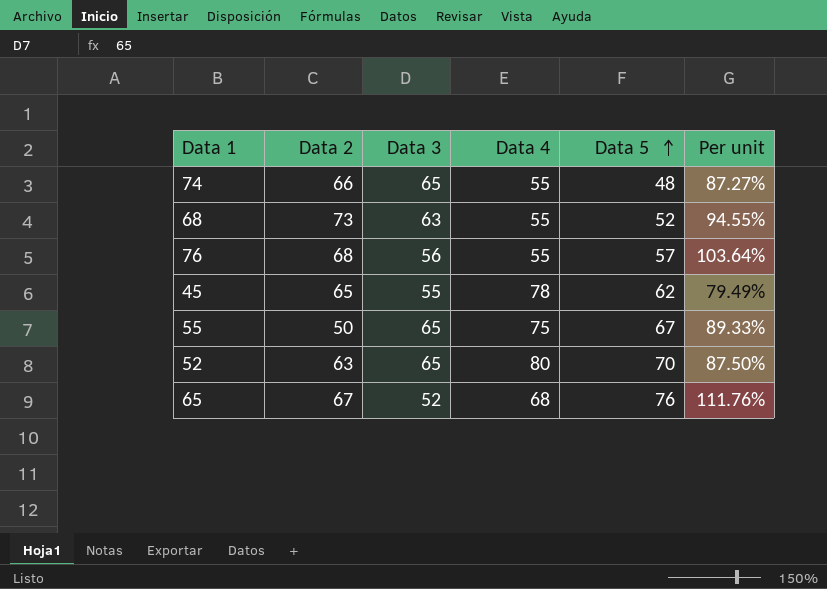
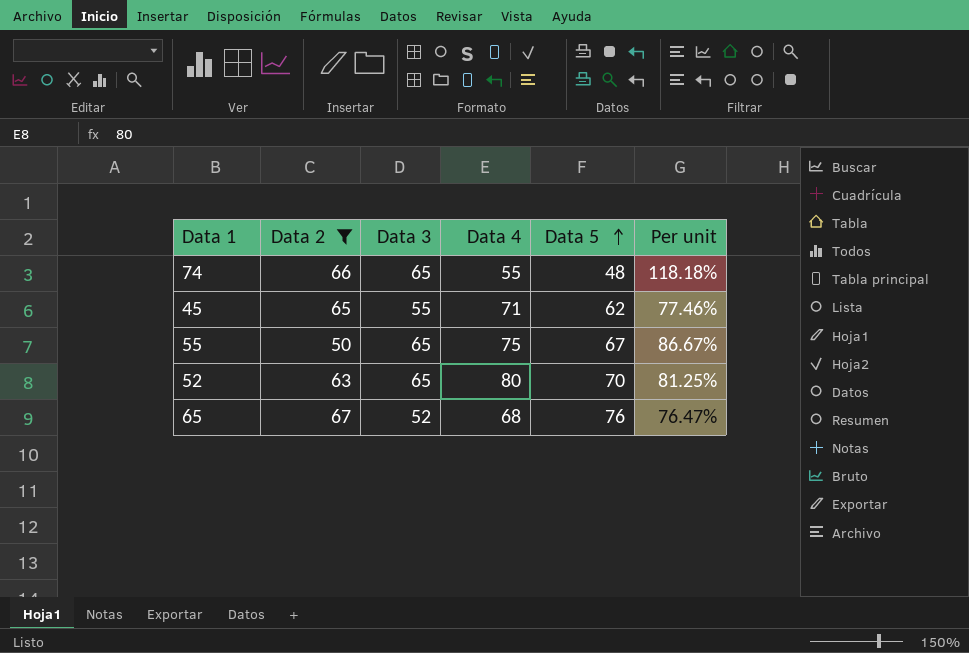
filter: none -> Data 2 <= 67
column Per unit | formula: [Data 5] / [Data 4] -> [Data 3] / [Data 4]
45 | Data 4: 78 -> 71

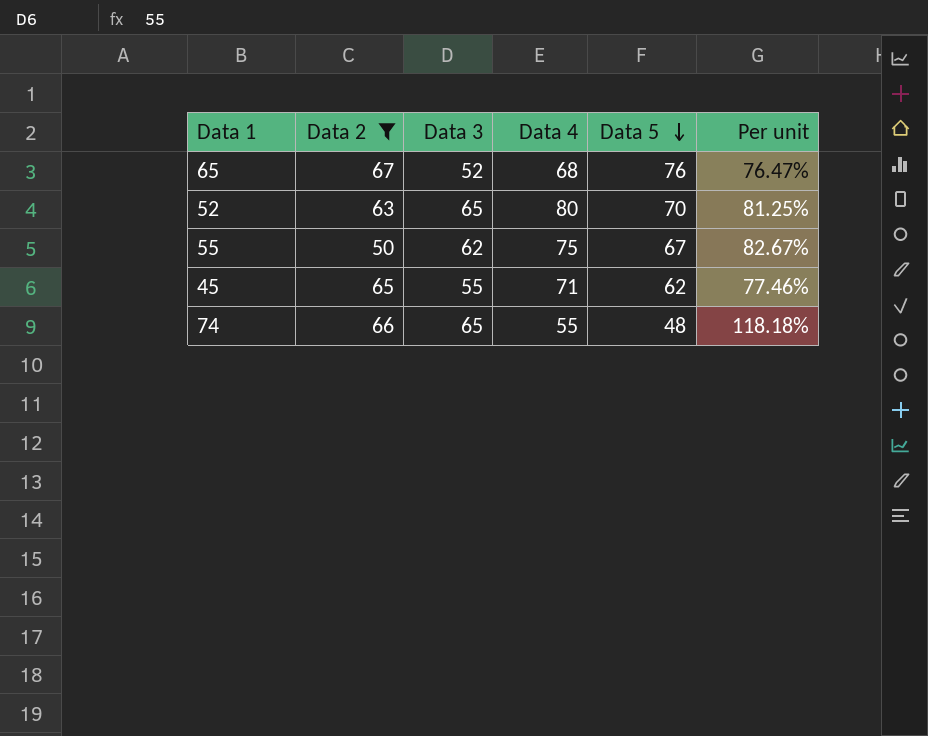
row order: Data 5 ascending -> Data 5 descending
55 | Data 3: 65 -> 62
55 | Per unit: 86.67% -> 82.67%

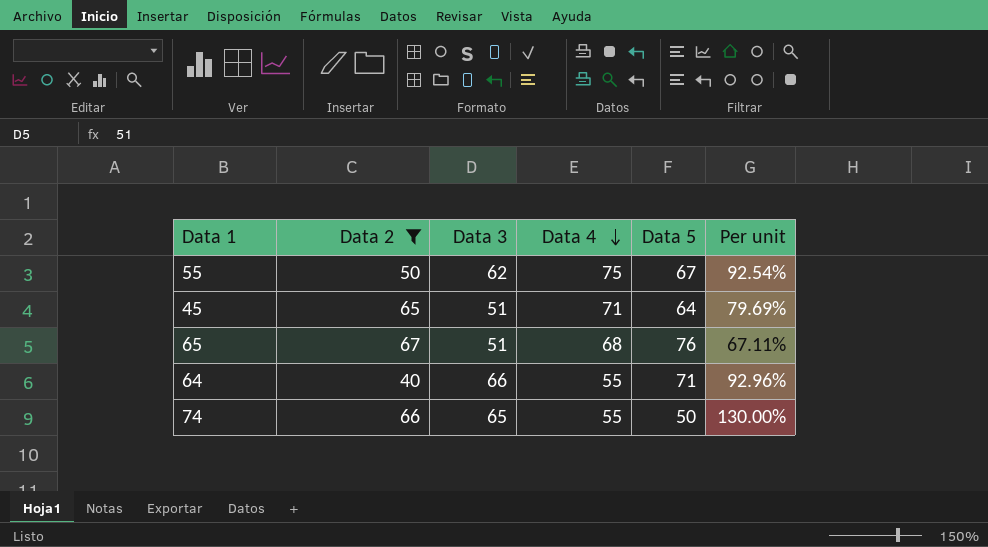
row order: Data 5 descending -> Data 4 descending
column Per unit | formula: [Data 3] / [Data 4] -> [Data 3] / [Data 5]
row 52: 63 | 65 | 80 | 70 | 81.25% -> none
45 | Data 3: 55 -> 51
45 | Data 5: 62 -> 64
65 | Data 3: 52 -> 51
row 64: none -> 40 | 66 | 55 | 71 | 92.96%
74 | Data 5: 48 -> 50

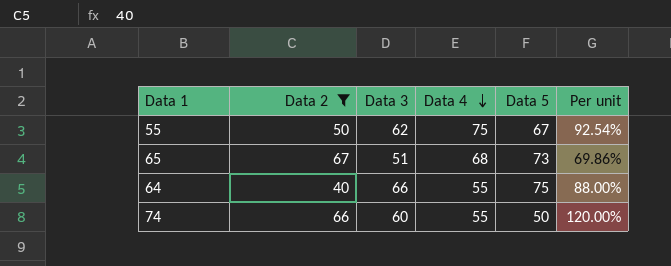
row 45: 65 | 51 | 71 | 64 | 79.69% -> none
65 | Data 5: 76 -> 73
65 | Per unit: 67.11% -> 69.86%
64 | Data 5: 71 -> 75
64 | Per unit: 92.96% -> 88.00%
74 | Data 3: 65 -> 60
74 | Per unit: 130.00% -> 120.00%

